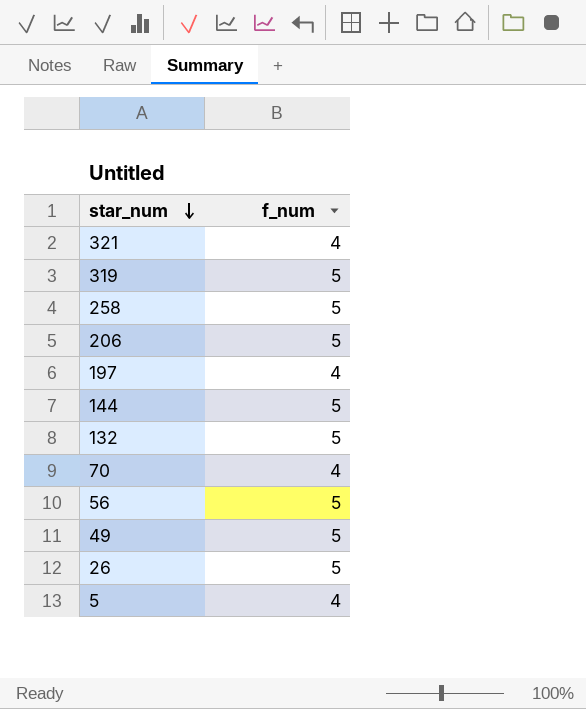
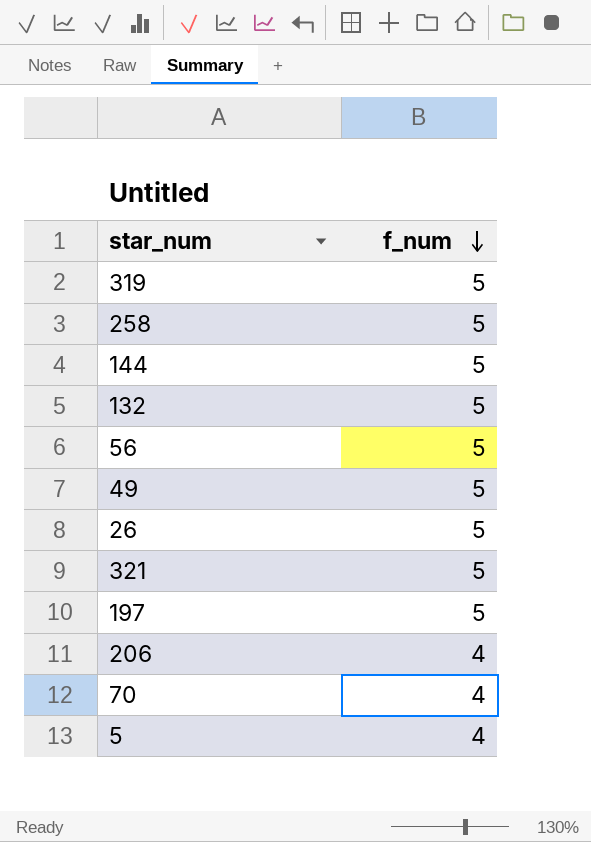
row order: star_num descending -> f_num descending
321 | f_num: 4 -> 5
197 | f_num: 4 -> 5
206 | f_num: 5 -> 4

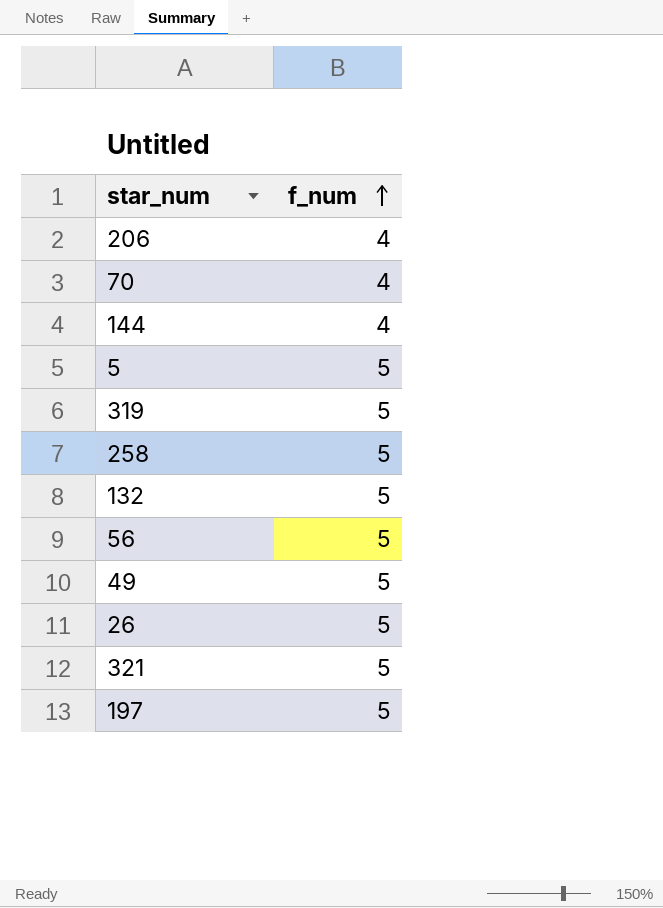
row order: f_num descending -> f_num ascending
144 | f_num: 5 -> 4
5 | f_num: 4 -> 5

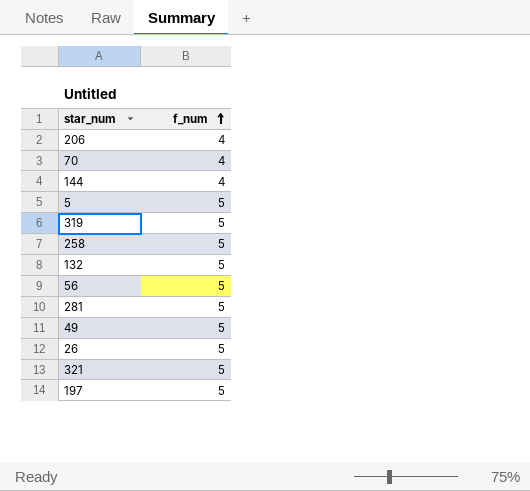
row 281: none -> 5

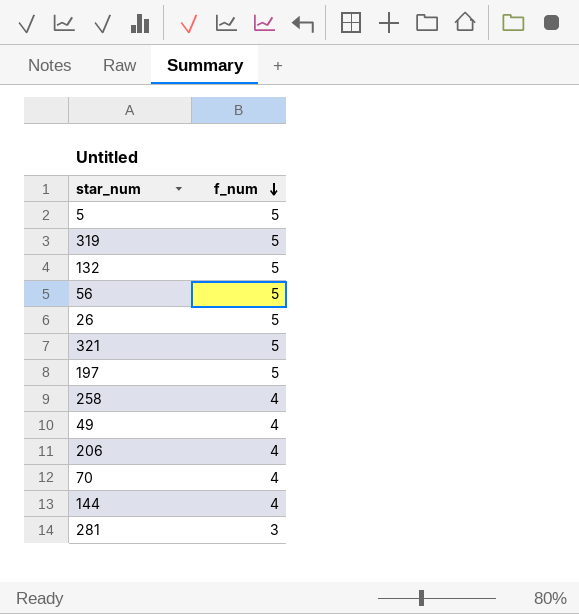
row order: f_num ascending -> f_num descending
258 | f_num: 5 -> 4
49 | f_num: 5 -> 4
281 | f_num: 5 -> 3

